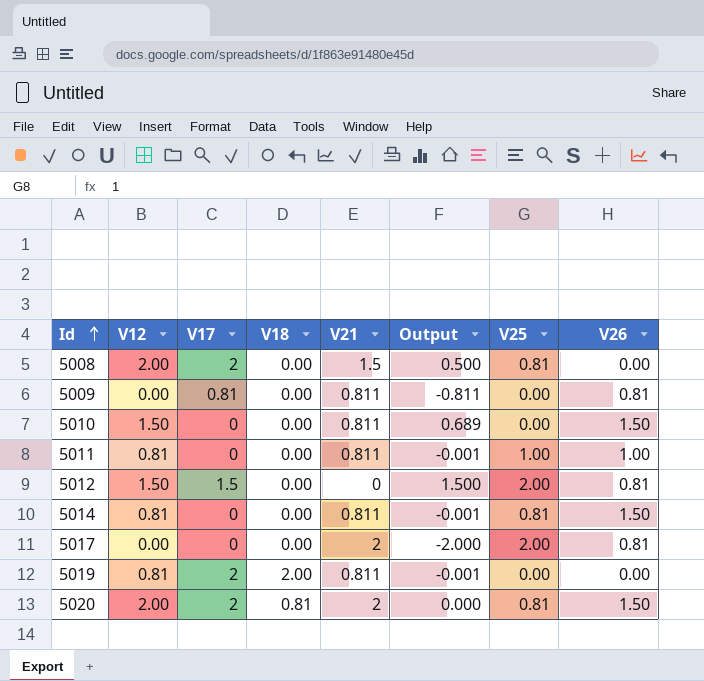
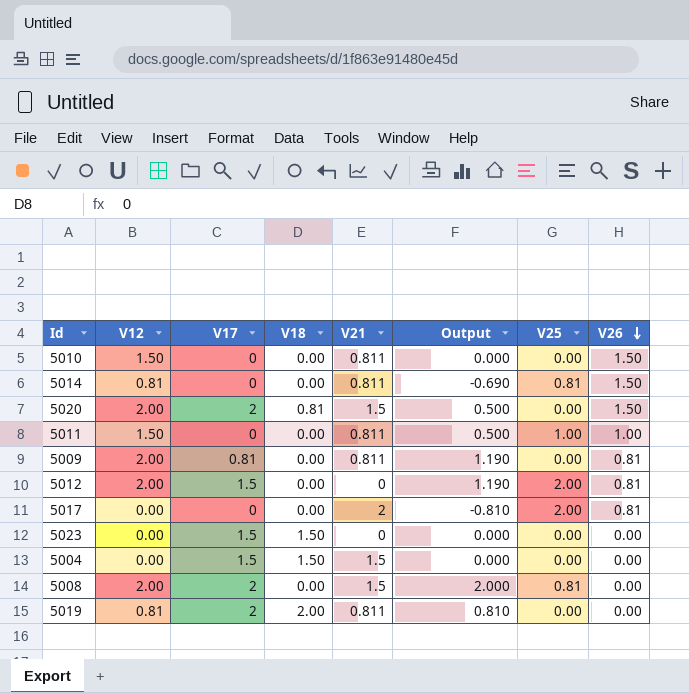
row order: Id ascending -> V26 descending
column Output | formula: [V12] - [V21] -> [V12] - [V26]
5020 | V21: 2 -> 1.5
5020 | V25: 0.81 -> 0.00
5011 | V12: 0.81 -> 1.50
5009 | V12: 0.00 -> 2.00
5012 | V12: 1.50 -> 2.00
row 5023: none -> 0.00 | 1.5 | 1.50 | 0 | 0.000 | 0.00 | 0.00
row 5004: none -> 0.00 | 1.5 | 1.50 | 1.5 | 0.000 | 0.00 | 0.00

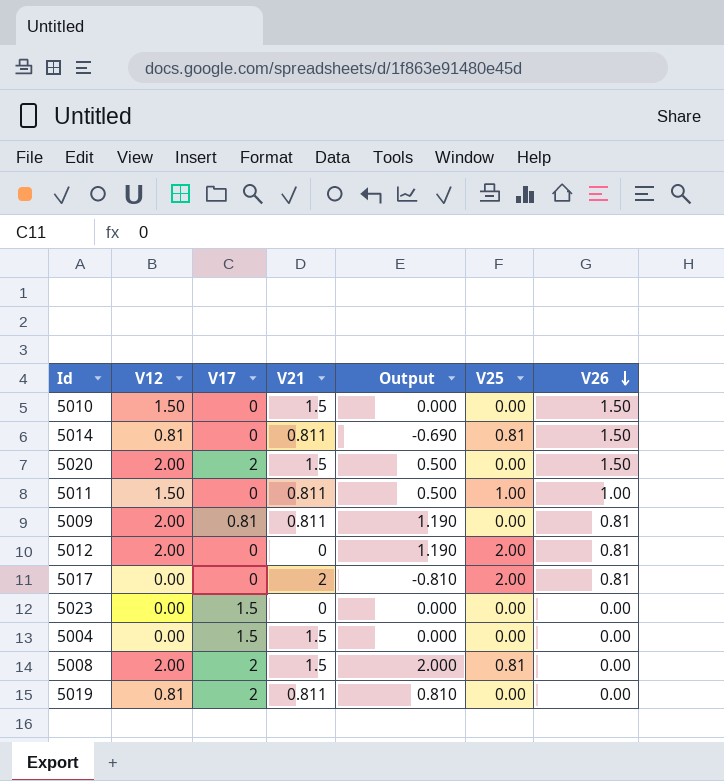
column V18 | position: 4 -> none
5010 | V21: 0.811 -> 1.5
5012 | V17: 1.5 -> 0

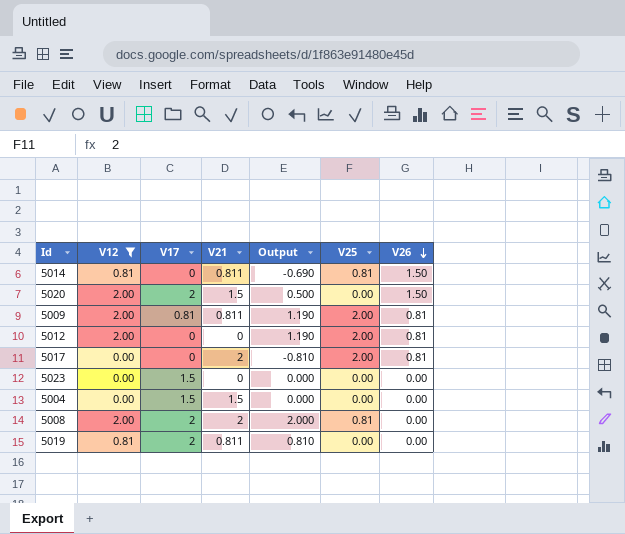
filter: none -> V12 != 1.50
5009 | V25: 0.00 -> 2.00
5008 | V21: 1.5 -> 2

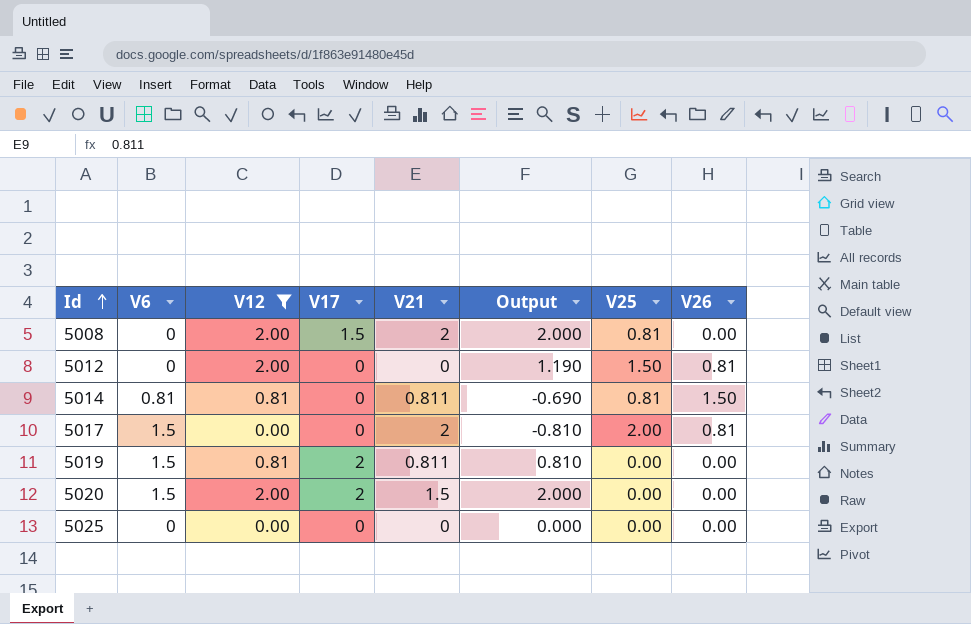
row order: V26 descending -> Id ascending
column V6 | position: none -> 2
row 5009: 2.00 | 0.81 | 0.811 | 1.190 | 2.00 | 0.81 -> none
row 5023: 0.00 | 1.5 | 0 | 0.000 | 0.00 | 0.00 -> none
row 5004: 0.00 | 1.5 | 1.5 | 0.000 | 0.00 | 0.00 -> none
5008 | V17: 2 -> 1.5
5012 | V25: 2.00 -> 1.50
5020 | Output: 0.500 -> 2.000
5020 | V26: 1.50 -> 0.00
row 5025: none -> 0 | 0.00 | 0 | 0 | 0.000 | 0.00 | 0.00

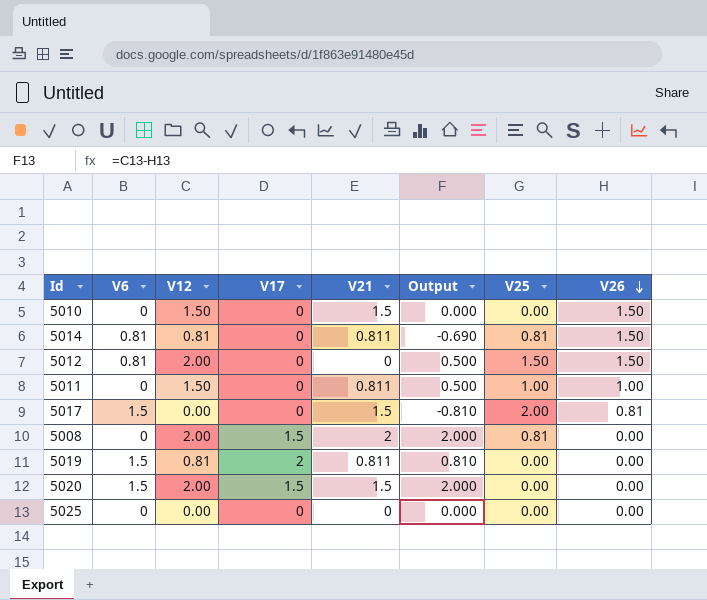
filter: V12 != 1.50 -> none
row order: Id ascending -> V26 descending
5012 | V6: 0 -> 0.81
5012 | Output: 1.190 -> 0.500
5012 | V26: 0.81 -> 1.50
5017 | V21: 2 -> 1.5
5020 | V17: 2 -> 1.5

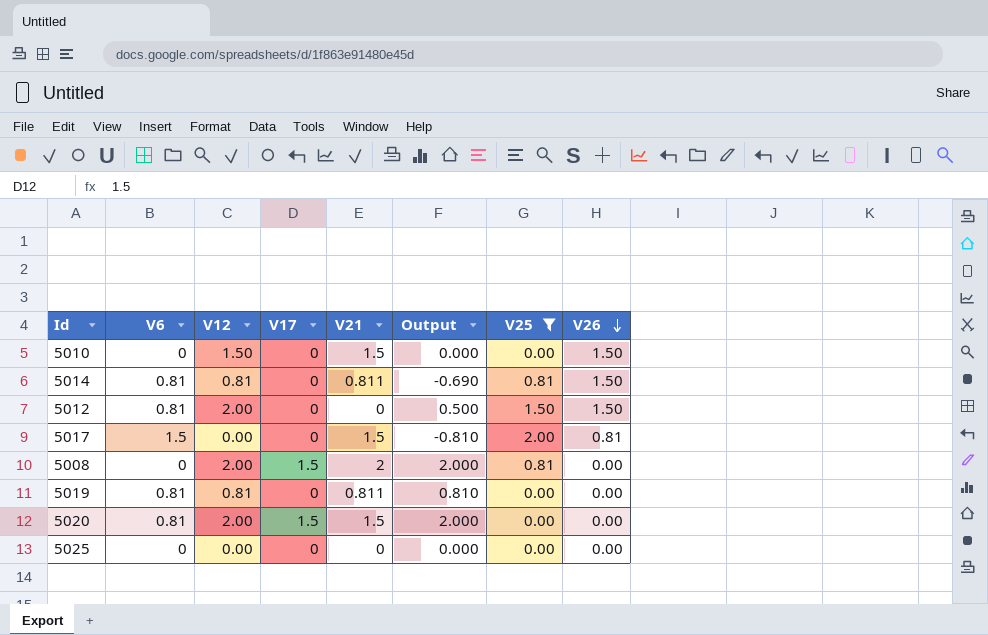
filter: none -> V25 != 1.00
5019 | V6: 1.5 -> 0.81
5019 | V17: 2 -> 0
5020 | V6: 1.5 -> 0.81

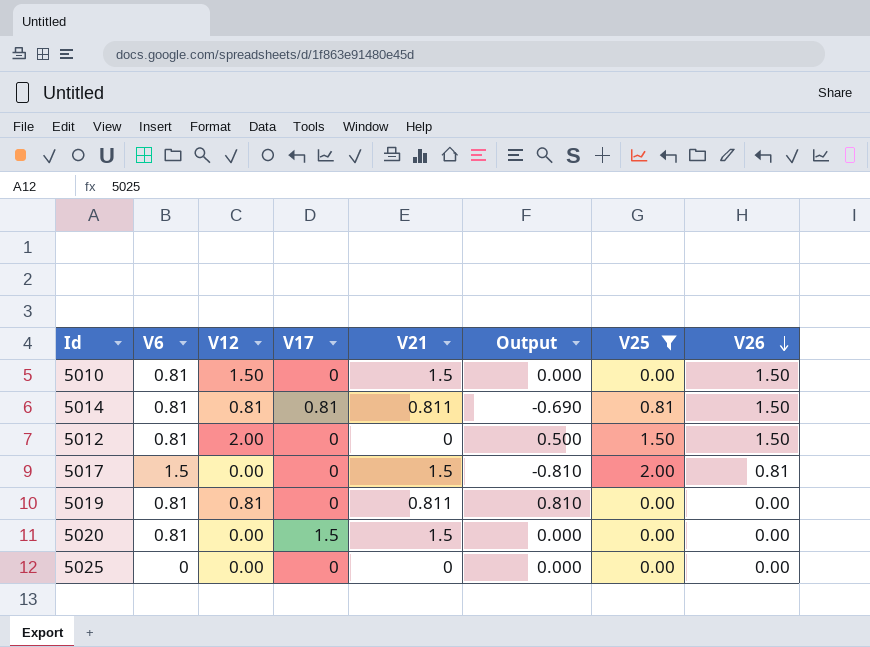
row 5008: 0 | 2.00 | 1.5 | 2 | 2.000 | 0.81 | 0.00 -> none
5010 | V6: 0 -> 0.81
5014 | V17: 0 -> 0.81
5020 | V12: 2.00 -> 0.00
5020 | Output: 2.000 -> 0.000

